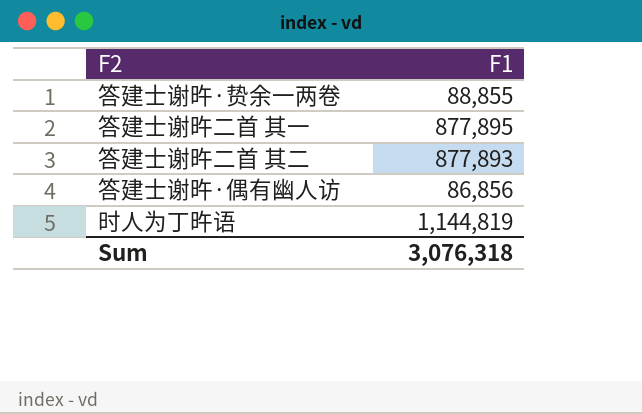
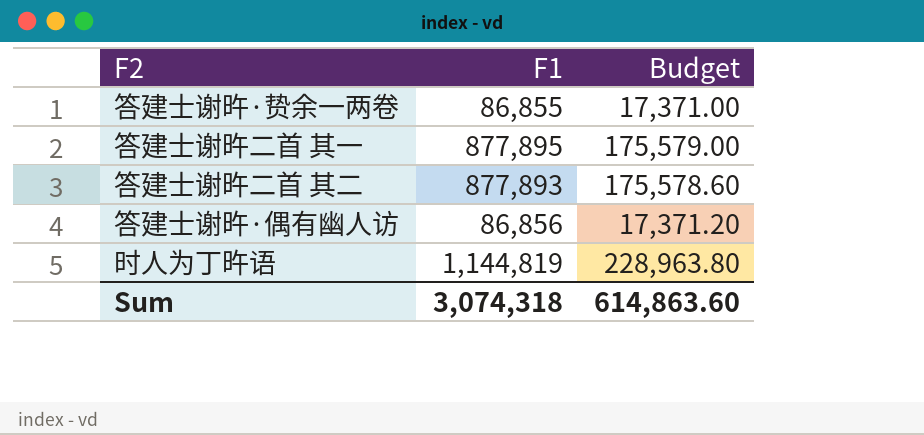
column Budget | formula: none -> [F1] * 0.2
答建士谢旿·贽余一两卷 | F1: 88,855 -> 86,855
Sum | F1: 3,076,318 -> 3,074,318

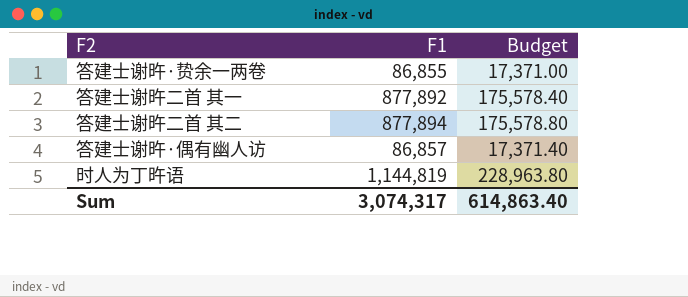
答建士谢旿二首 其一 | F1: 877,895 -> 877,892
答建士谢旿二首 其一 | Budget: 175,579.00 -> 175,578.40
答建士谢旿二首 其二 | F1: 877,893 -> 877,894
答建士谢旿二首 其二 | Budget: 175,578.60 -> 175,578.80
答建士谢旿·偶有幽人访 | F1: 86,856 -> 86,857
答建士谢旿·偶有幽人访 | Budget: 17,371.20 -> 17,371.40
Sum | F1: 3,074,318 -> 3,074,317
Sum | Budget: 614,863.60 -> 614,863.40

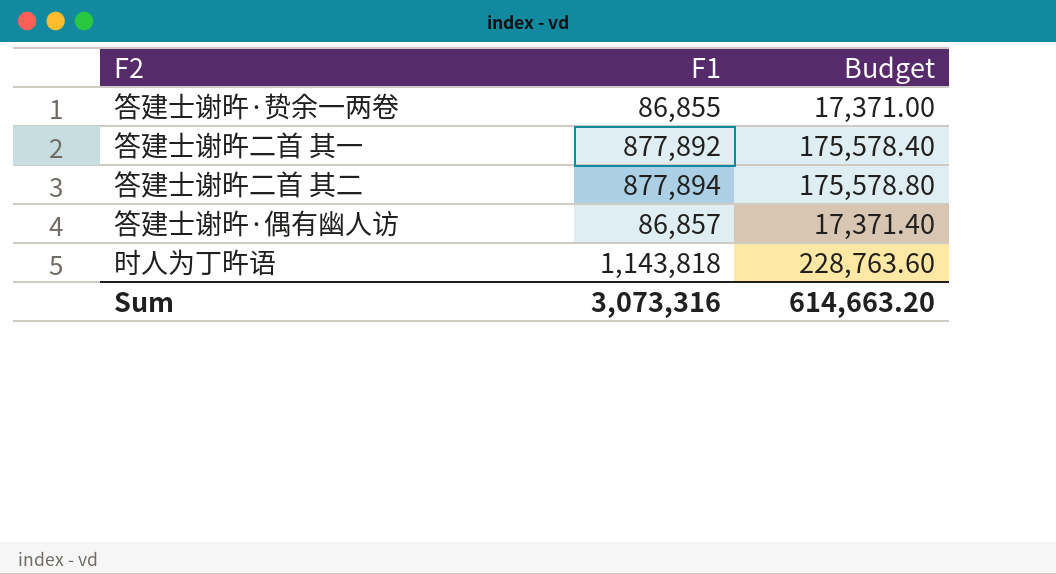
时人为丁旿语 | F1: 1,144,819 -> 1,143,818
时人为丁旿语 | Budget: 228,963.80 -> 228,763.60
Sum | F1: 3,074,317 -> 3,073,316
Sum | Budget: 614,863.40 -> 614,663.20

